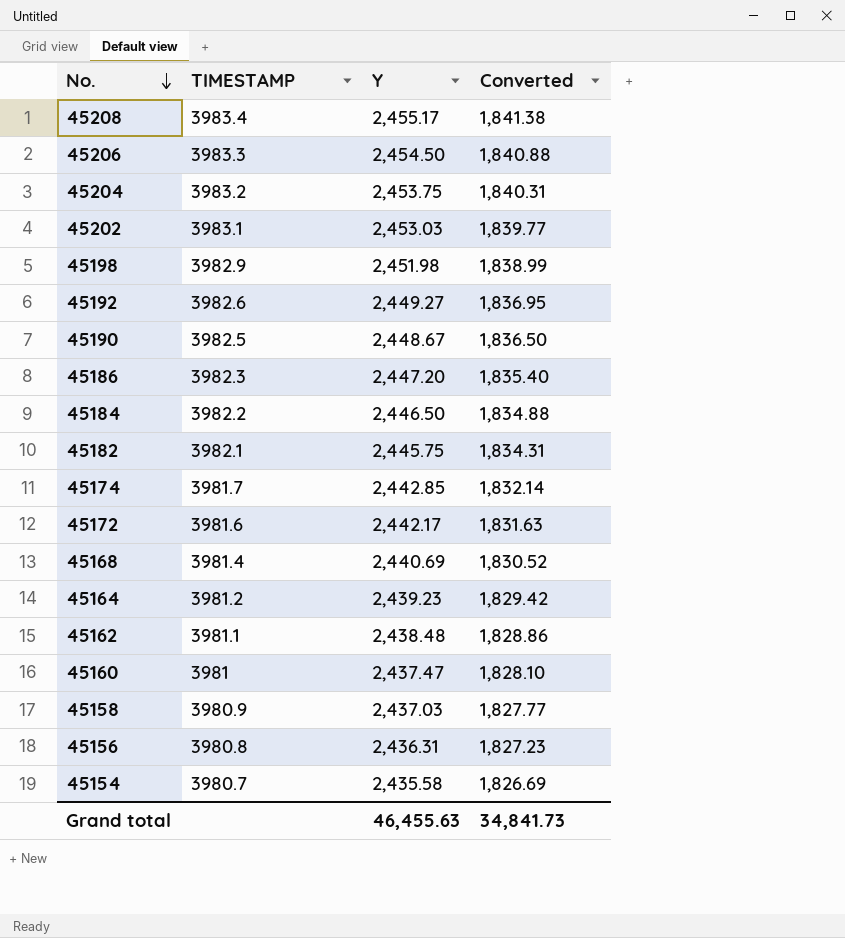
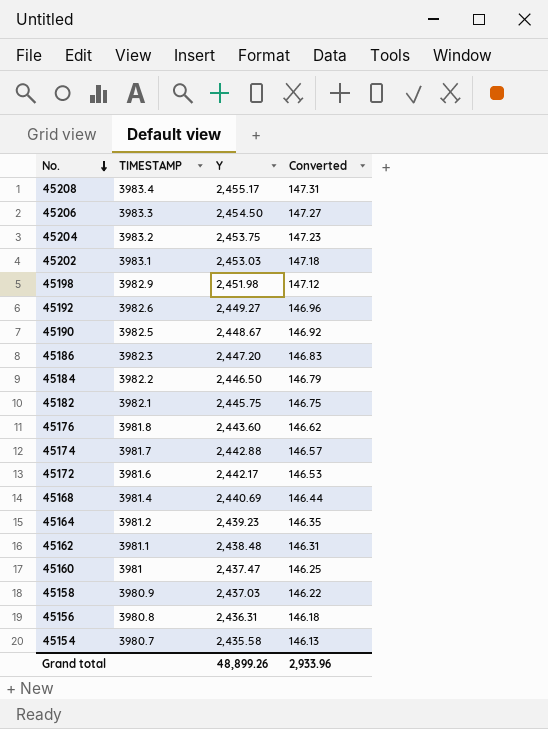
column Converted | formula: [Y] * 0.75 -> [Y] * 0.06
row 45176: none -> 3981.8 | 2,443.60 | 146.62
45174 | Y: 2,442.85 -> 2,442.88
Grand total | Y: 46,455.63 -> 48,899.26
Grand total | Converted: 34,841.73 -> 2,933.96

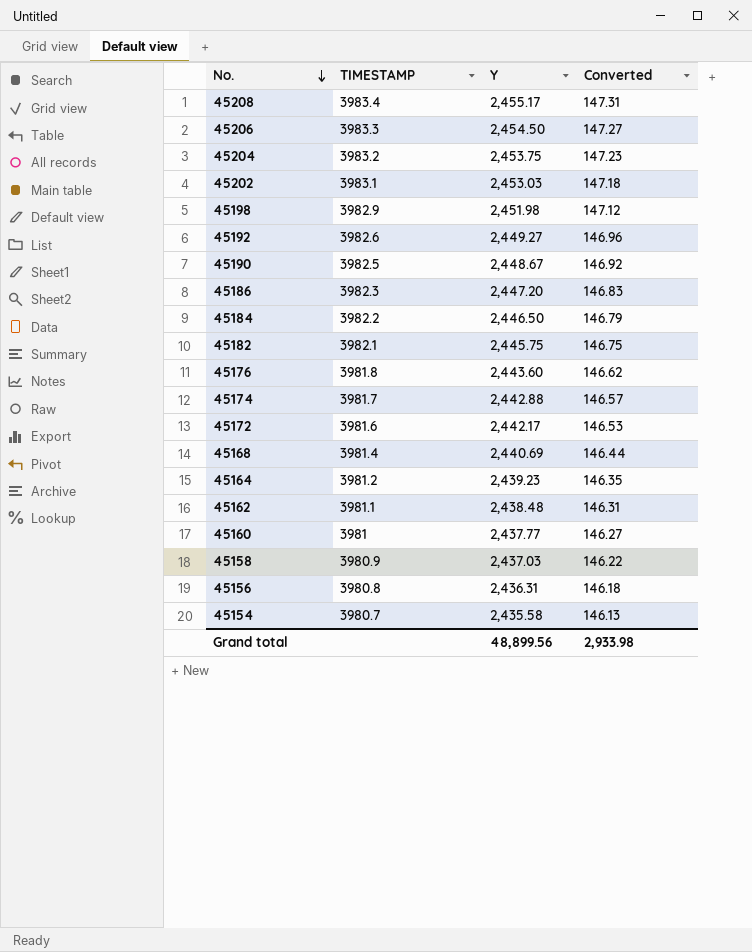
45160 | Y: 2,437.47 -> 2,437.77
45160 | Converted: 146.25 -> 146.27
Grand total | Y: 48,899.26 -> 48,899.56
Grand total | Converted: 2,933.96 -> 2,933.98

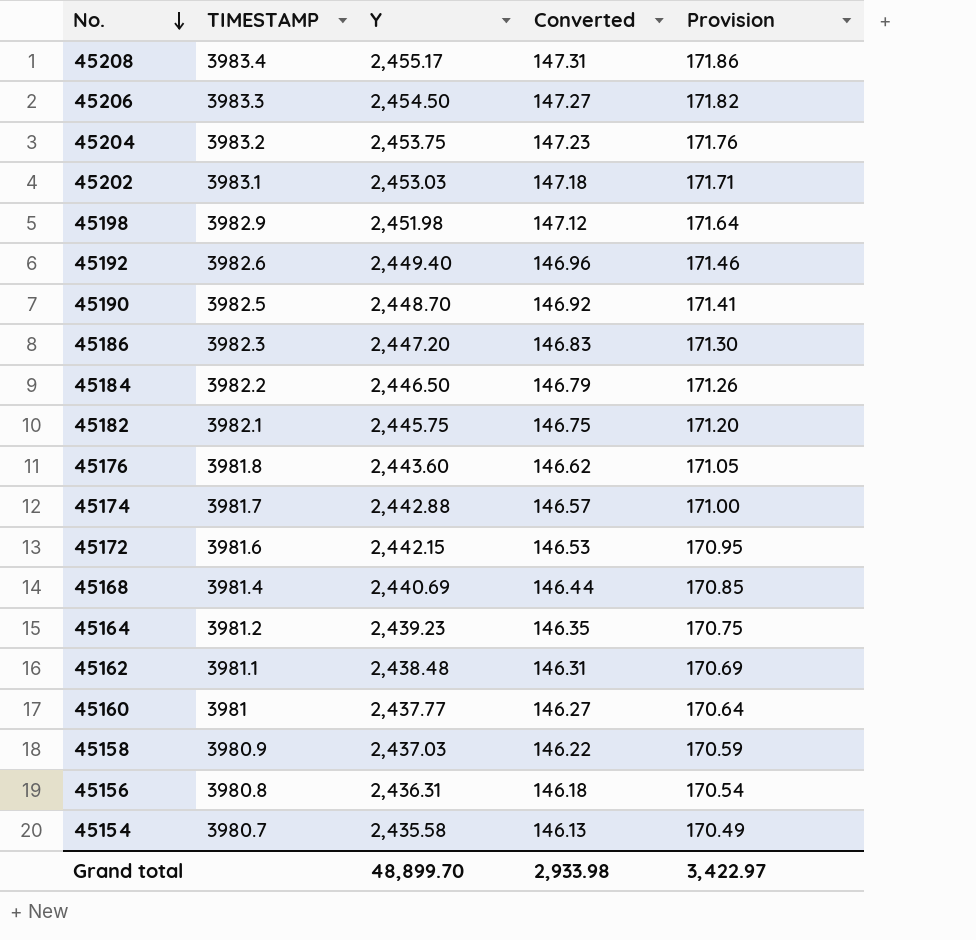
column Provision | formula: none -> [Y] * 0.07
45192 | Y: 2,449.27 -> 2,449.40
45190 | Y: 2,448.67 -> 2,448.70
45172 | Y: 2,442.17 -> 2,442.15
Grand total | Y: 48,899.56 -> 48,899.70

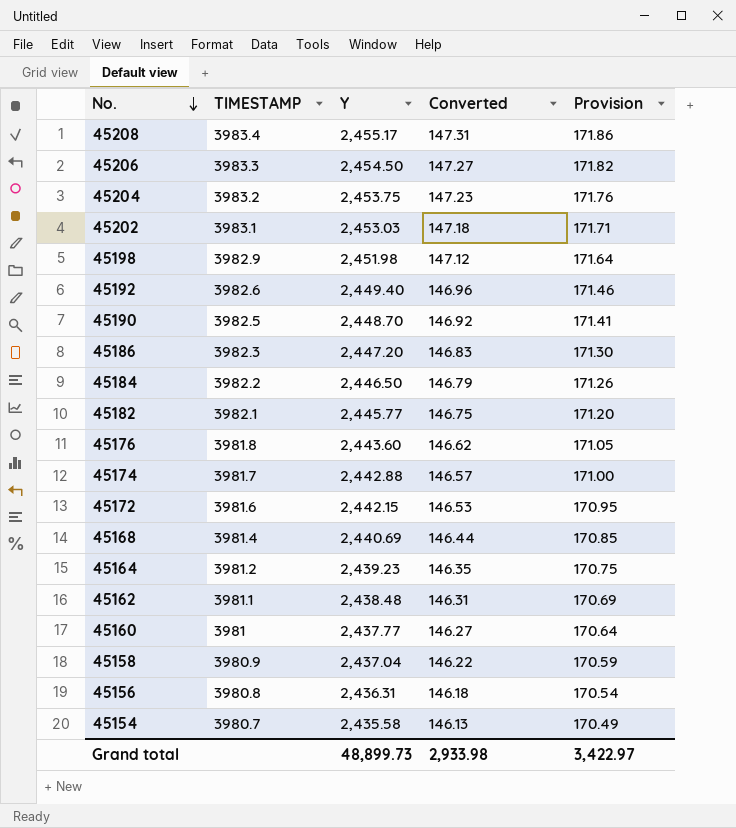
45182 | Y: 2,445.75 -> 2,445.77
45158 | Y: 2,437.03 -> 2,437.04
Grand total | Y: 48,899.70 -> 48,899.73

